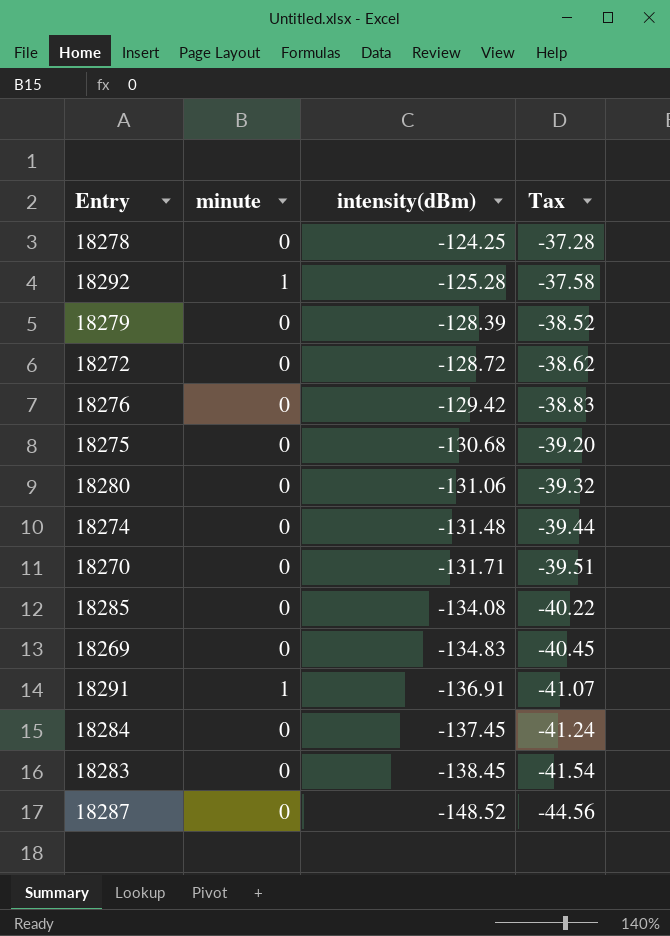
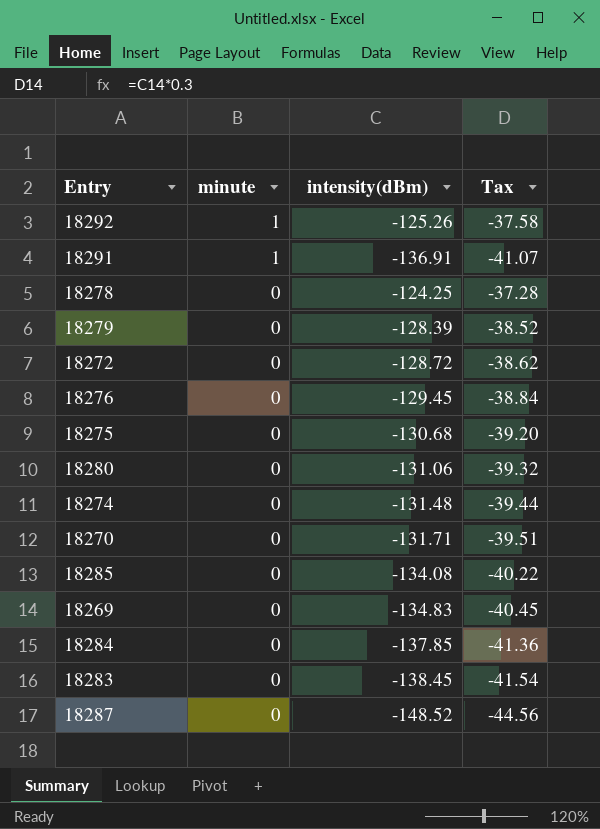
row order: intensity(dBm) descending -> minute descending
18292 | intensity(dBm): -125.28 -> -125.26
18276 | intensity(dBm): -129.42 -> -129.45
18276 | Tax: -38.83 -> -38.84
18284 | intensity(dBm): -137.45 -> -137.85
18284 | Tax: -41.24 -> -41.36

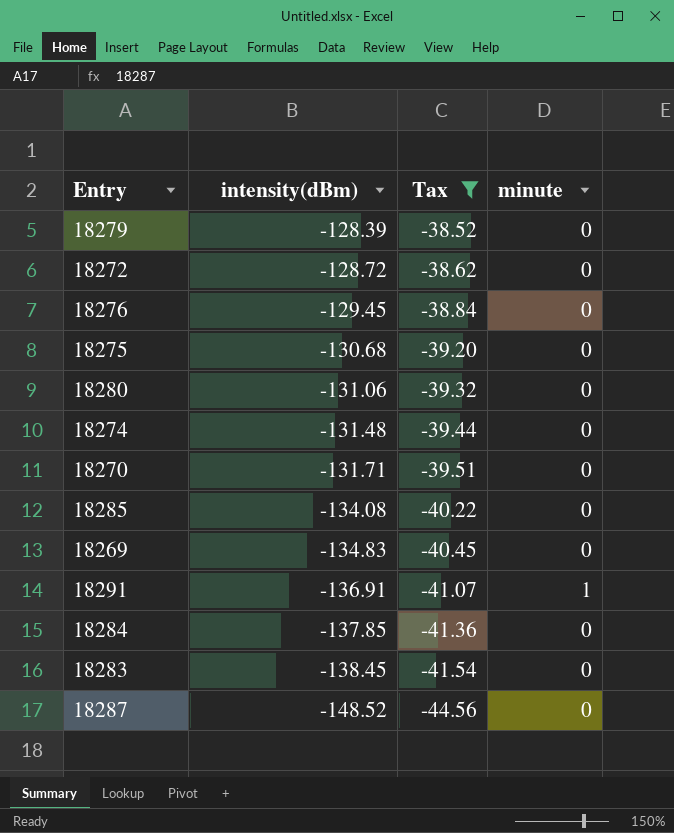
filter: none -> Tax <= -38.52
row order: minute descending -> intensity(dBm) descending
column minute | position: 2 -> 4

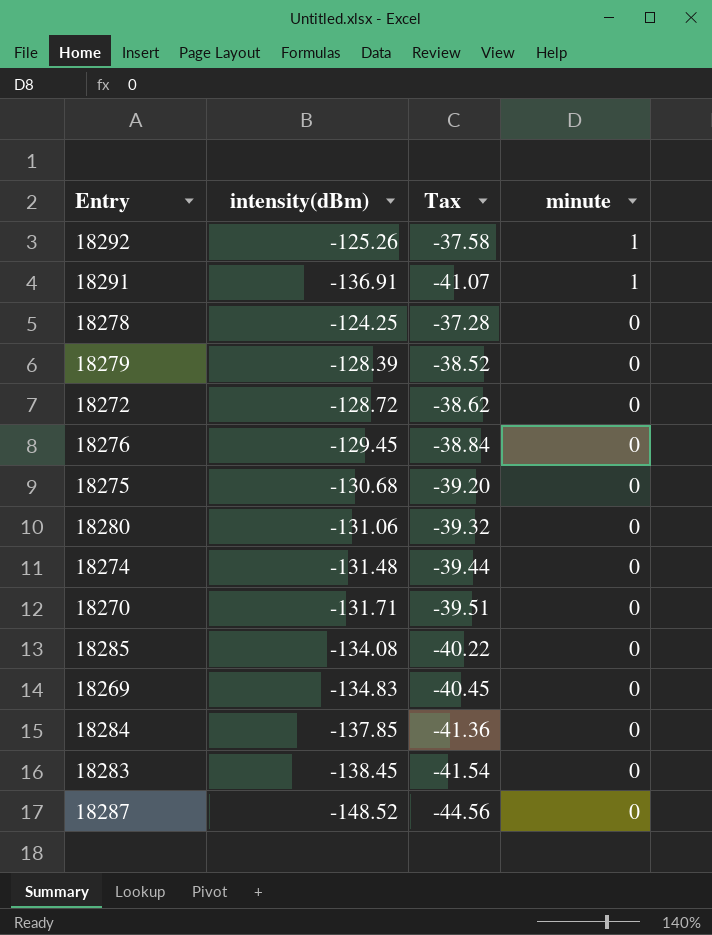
filter: Tax <= -38.52 -> none
row order: intensity(dBm) descending -> minute descending

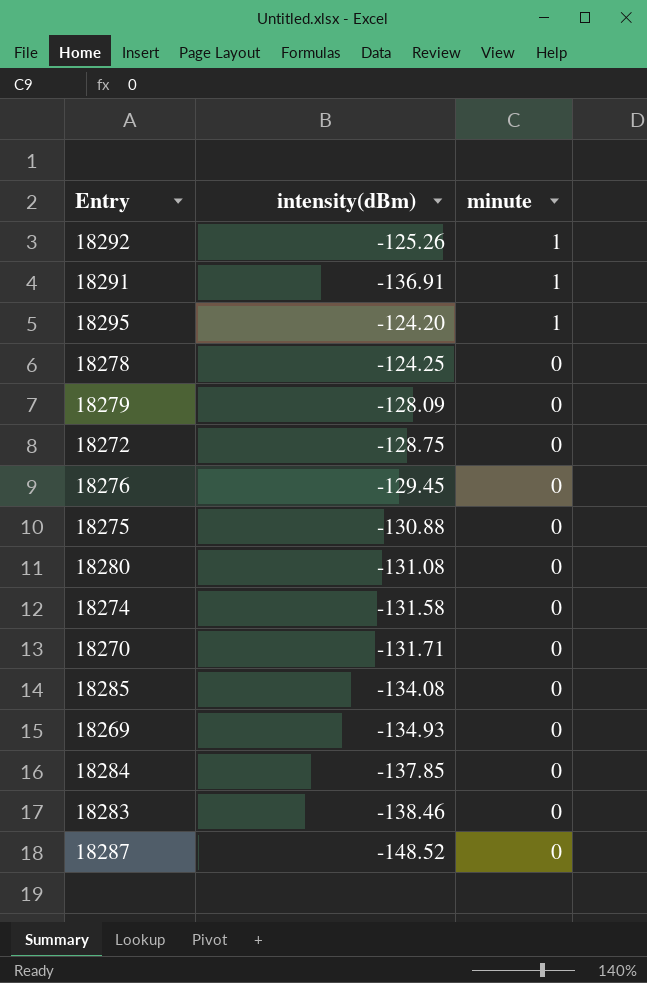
column Tax | formula: [intensity(dBm)] * 0.3 -> none
row 18295: none -> -124.20 | 1
18279 | intensity(dBm): -128.39 -> -128.09
18272 | intensity(dBm): -128.72 -> -128.75
18275 | intensity(dBm): -130.68 -> -130.88
18280 | intensity(dBm): -131.06 -> -131.08
18274 | intensity(dBm): -131.48 -> -131.58
18269 | intensity(dBm): -134.83 -> -134.93
18283 | intensity(dBm): -138.45 -> -138.46

